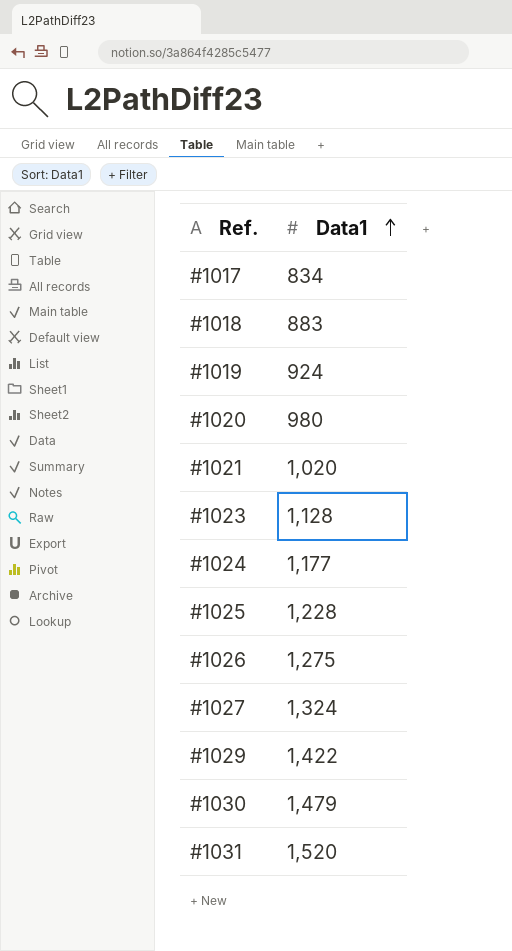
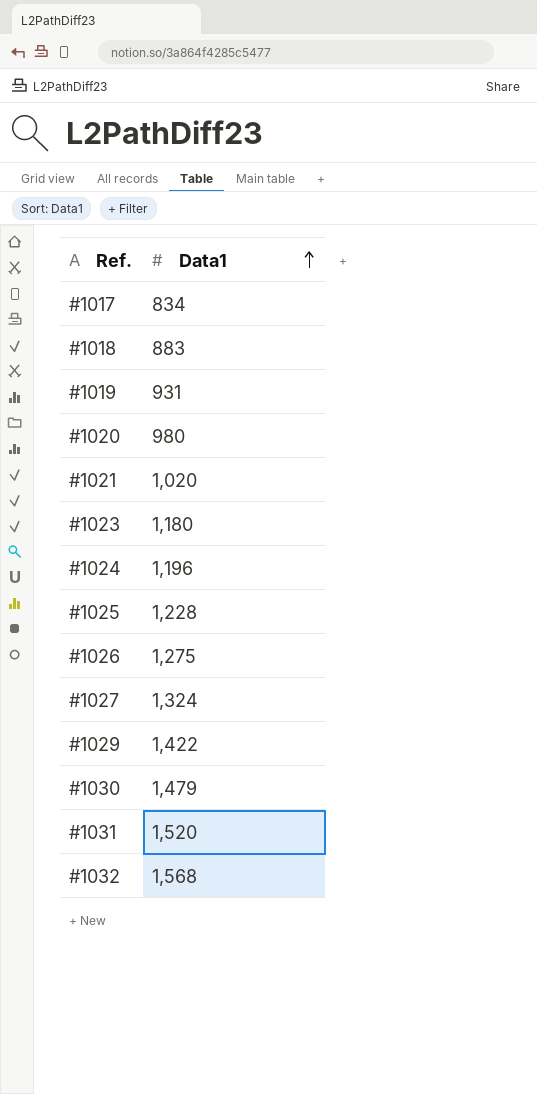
#1019 | Data1: 924 -> 931
#1023 | Data1: 1,128 -> 1,180
#1024 | Data1: 1,177 -> 1,196
row #1032: none -> 1,568

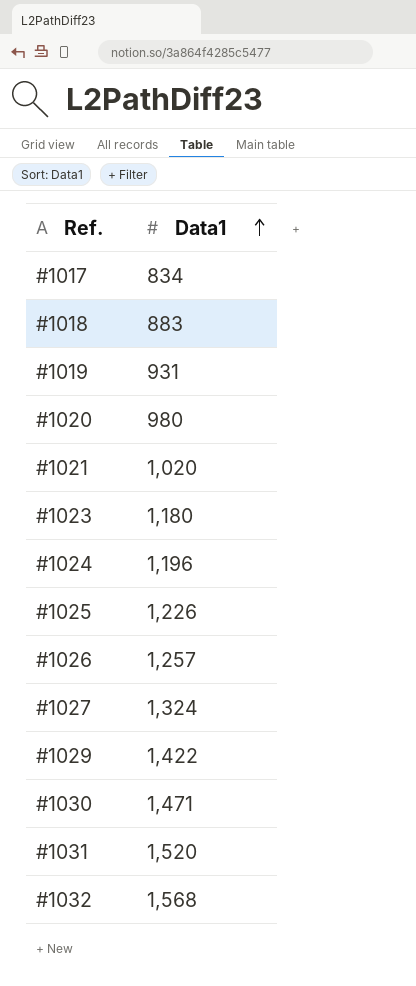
#1025 | Data1: 1,228 -> 1,226
#1026 | Data1: 1,275 -> 1,257
#1030 | Data1: 1,479 -> 1,471

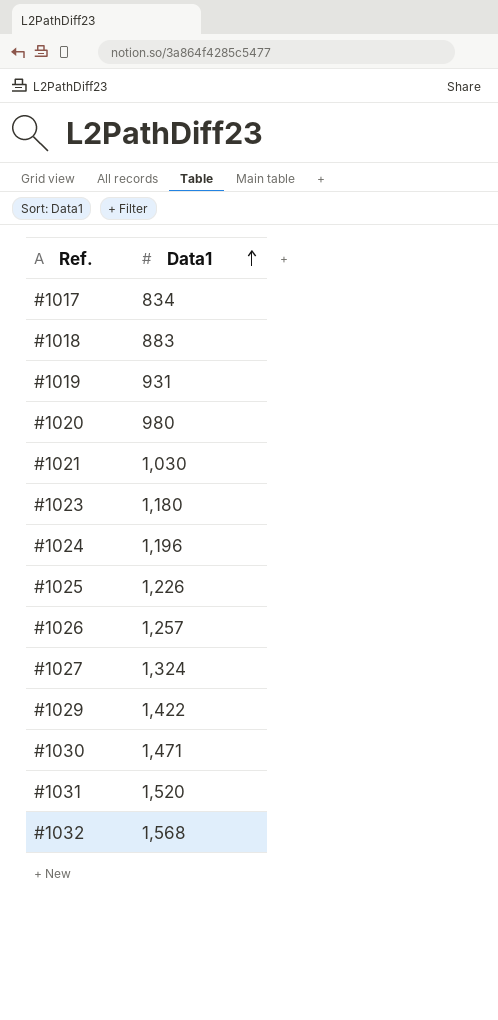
#1021 | Data1: 1,020 -> 1,030

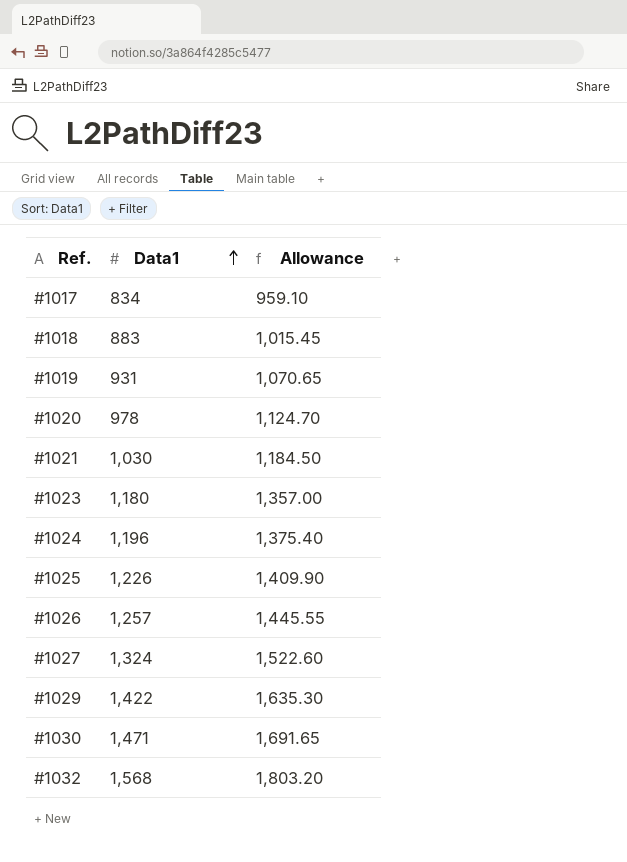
column Allowance | formula: none -> [Data1] * 1.15
row #1031: 1,520 -> none
#1020 | Data1: 980 -> 978

